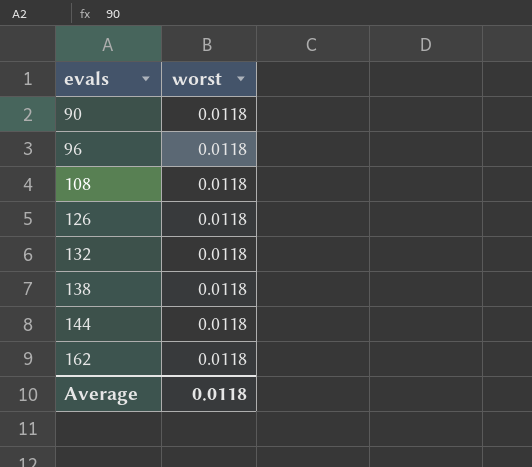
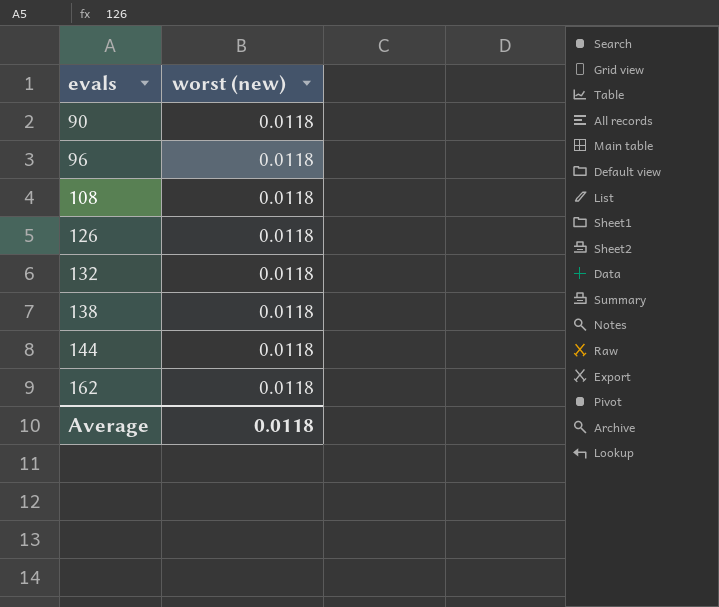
column name: worst -> worst (new)

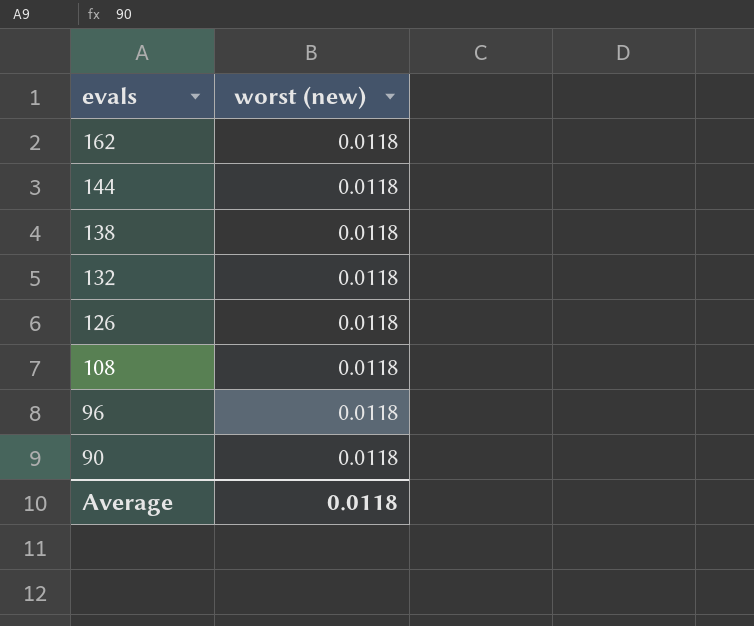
row order: evals ascending -> evals descending

